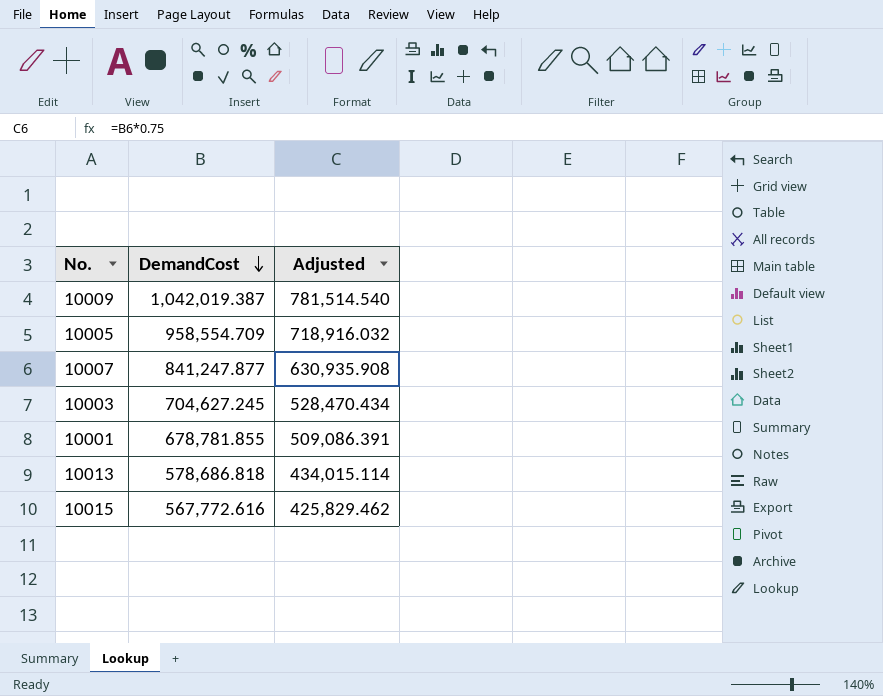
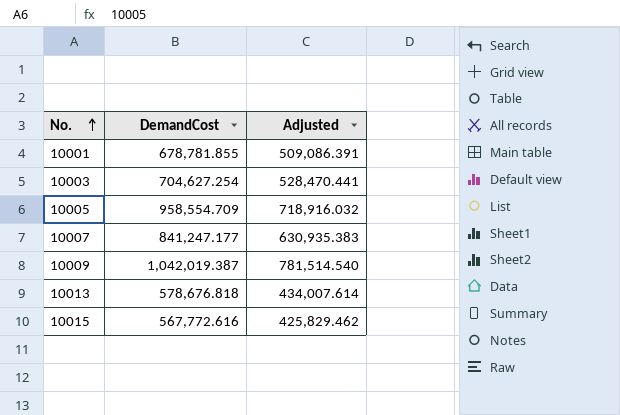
row order: DemandCost descending -> No. ascending
10003 | DemandCost: 704,627.245 -> 704,627.254
10003 | Adjusted: 528,470.434 -> 528,470.441
10007 | DemandCost: 841,247.877 -> 841,247.177
10007 | Adjusted: 630,935.908 -> 630,935.383
10013 | DemandCost: 578,686.818 -> 578,676.818
10013 | Adjusted: 434,015.114 -> 434,007.614

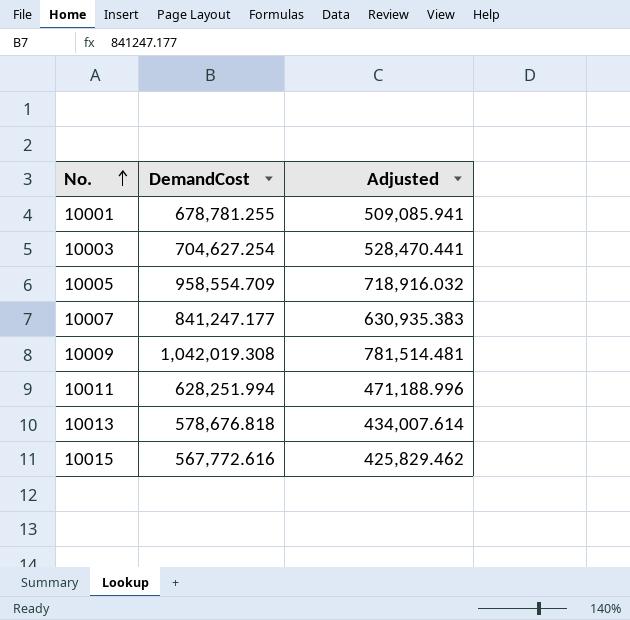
10001 | DemandCost: 678,781.855 -> 678,781.255
10001 | Adjusted: 509,086.391 -> 509,085.941
10009 | DemandCost: 1,042,019.387 -> 1,042,019.308
10009 | Adjusted: 781,514.540 -> 781,514.481
row 10011: none -> 628,251.994 | 471,188.996

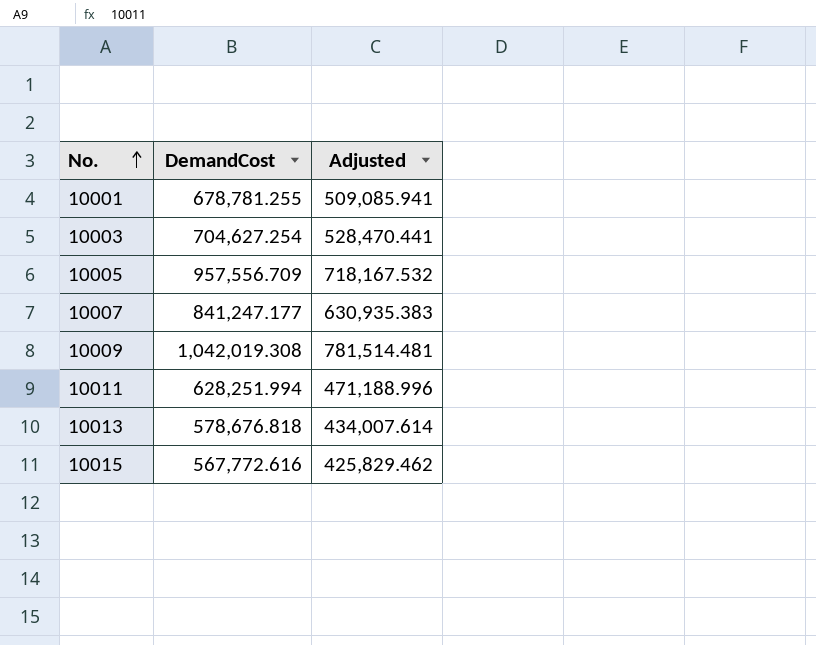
10005 | DemandCost: 958,554.709 -> 957,556.709
10005 | Adjusted: 718,916.032 -> 718,167.532

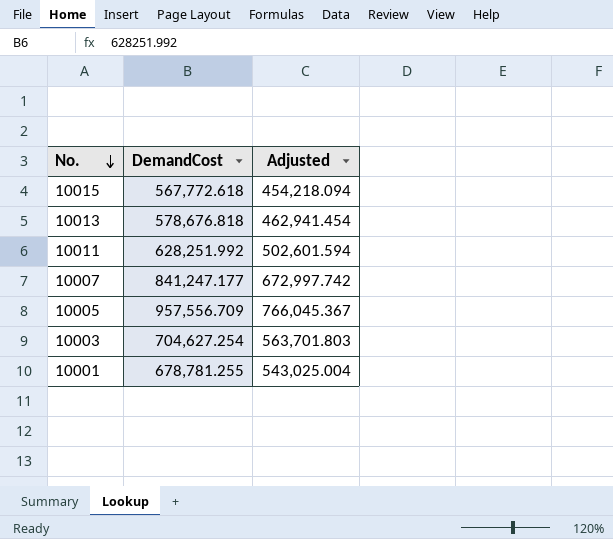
row order: No. ascending -> No. descending
column Adjusted | formula: [DemandCost] * 0.75 -> [DemandCost] * 0.8
row 10009: 1,042,019.308 | 781,514.481 -> none
10015 | DemandCost: 567,772.616 -> 567,772.618
10011 | DemandCost: 628,251.994 -> 628,251.992

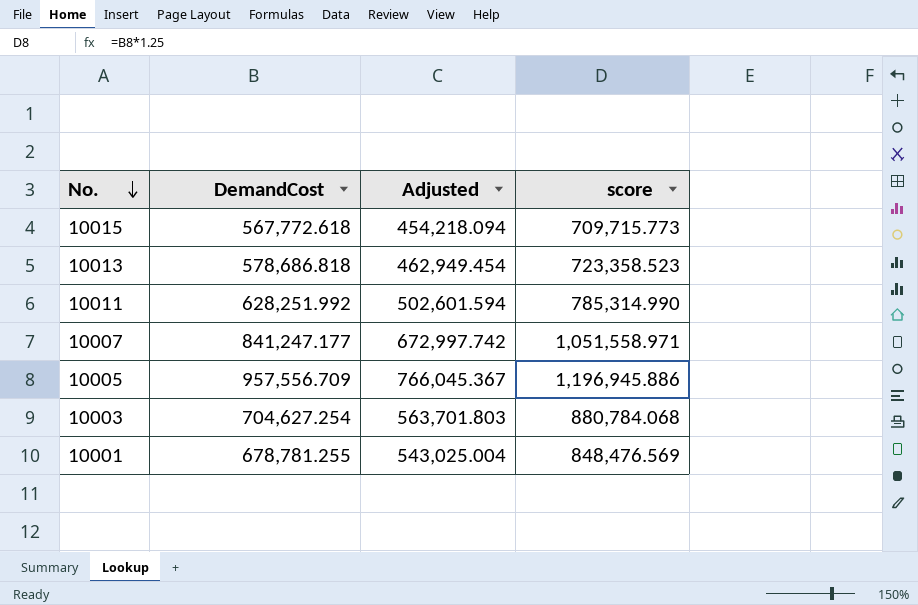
column score | formula: none -> [DemandCost] * 1.25
10013 | DemandCost: 578,676.818 -> 578,686.818
10013 | Adjusted: 462,941.454 -> 462,949.454

